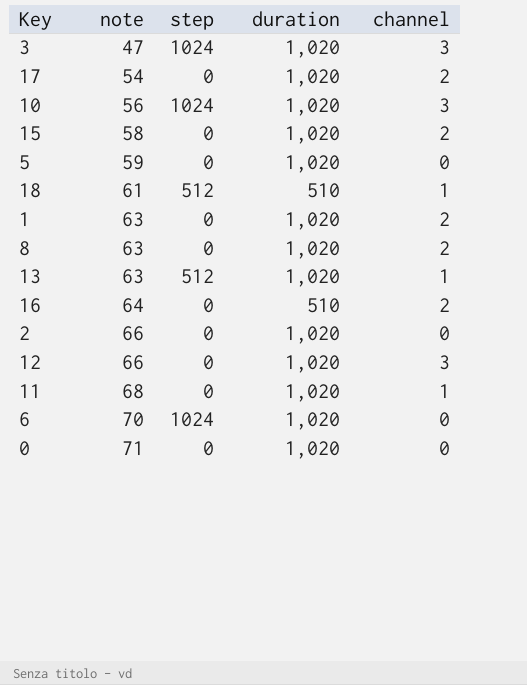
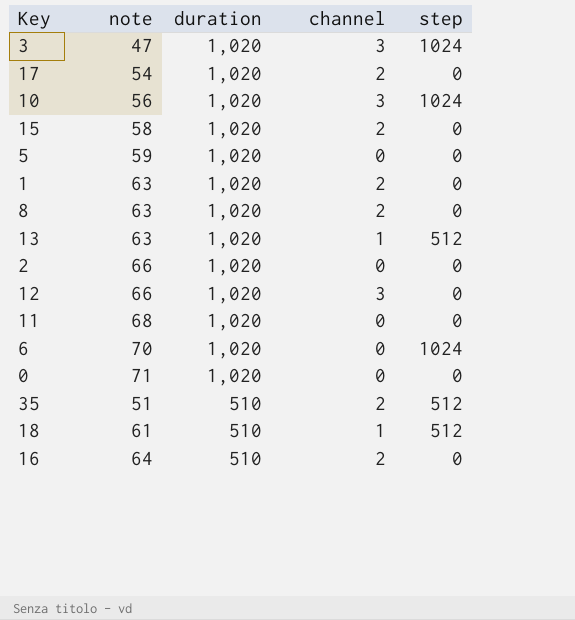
row order: note ascending -> duration descending
column step | position: 3 -> 5
11 | channel: 1 -> 0
row 35: none -> 51 | 510 | 2 | 512

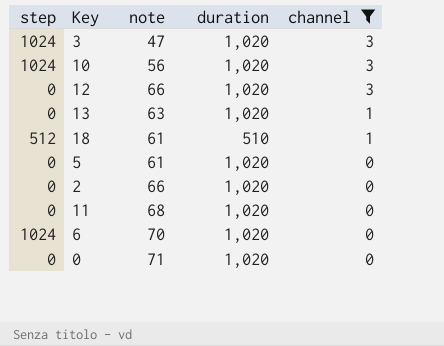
filter: none -> channel != 2
row order: duration descending -> channel descending
column step | position: 5 -> 1
13 | step: 512 -> 0
5 | note: 59 -> 61

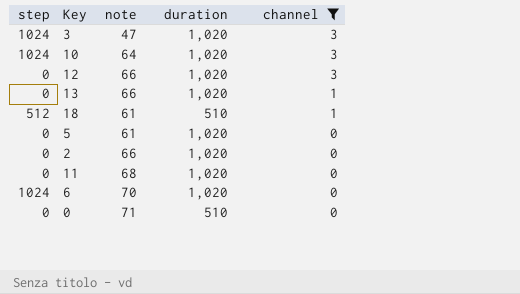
10 | note: 56 -> 64
13 | note: 63 -> 66
0 | duration: 1,020 -> 510

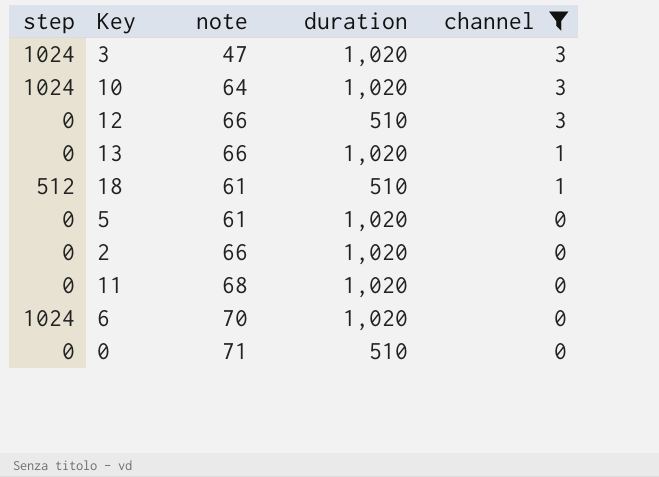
12 | duration: 1,020 -> 510

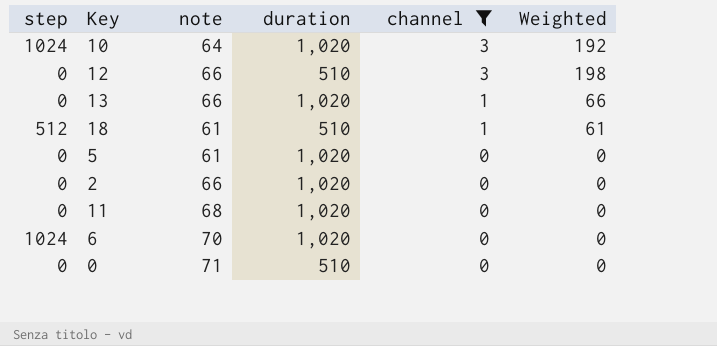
column Weighted | formula: none -> [note] * [channel]
row 3: 1024 | 47 | 1,020 | 3 -> none

